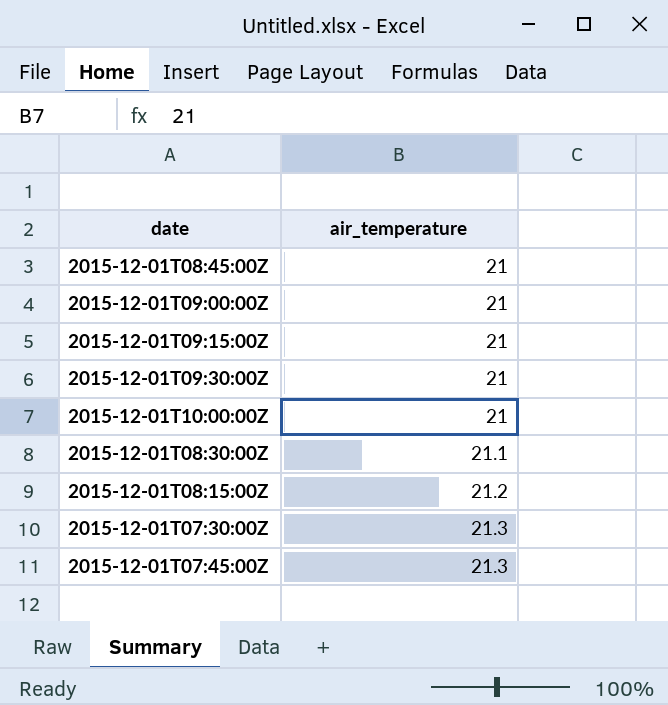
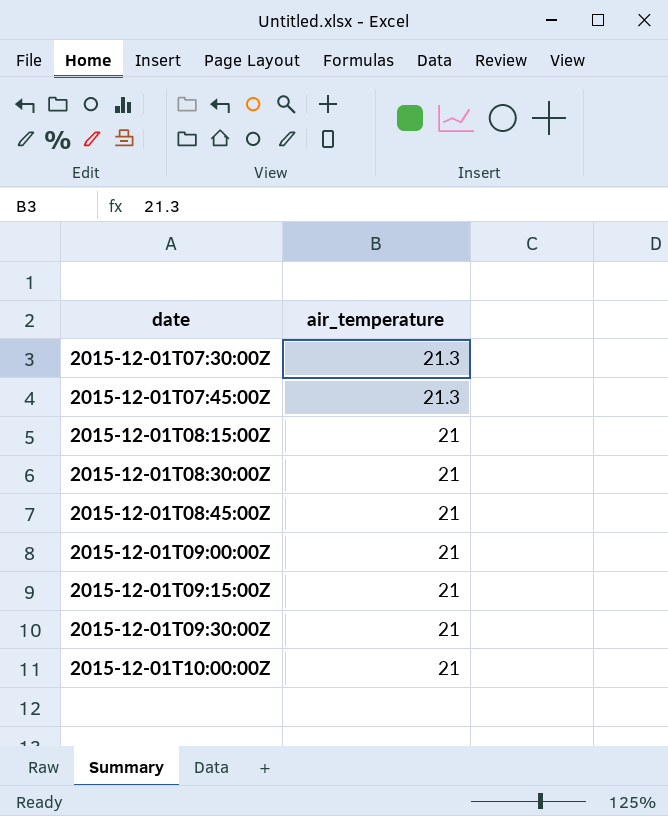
row order: air_temperature ascending -> date ascending
2015-12-01T08:15:00Z | air_temperature: 21.2 -> 21
2015-12-01T08:30:00Z | air_temperature: 21.1 -> 21

